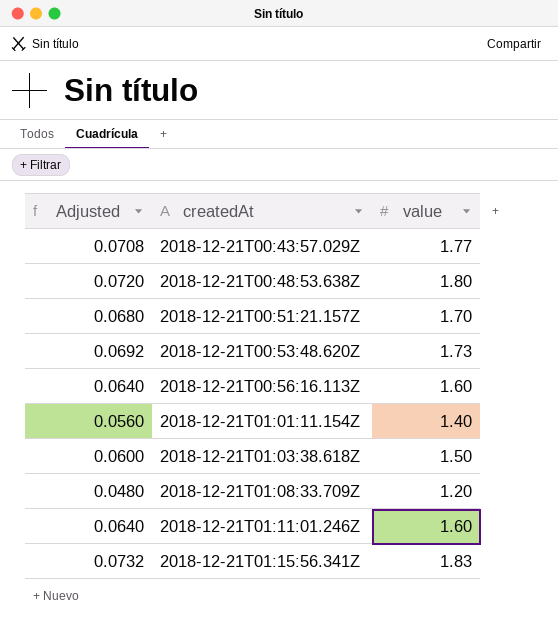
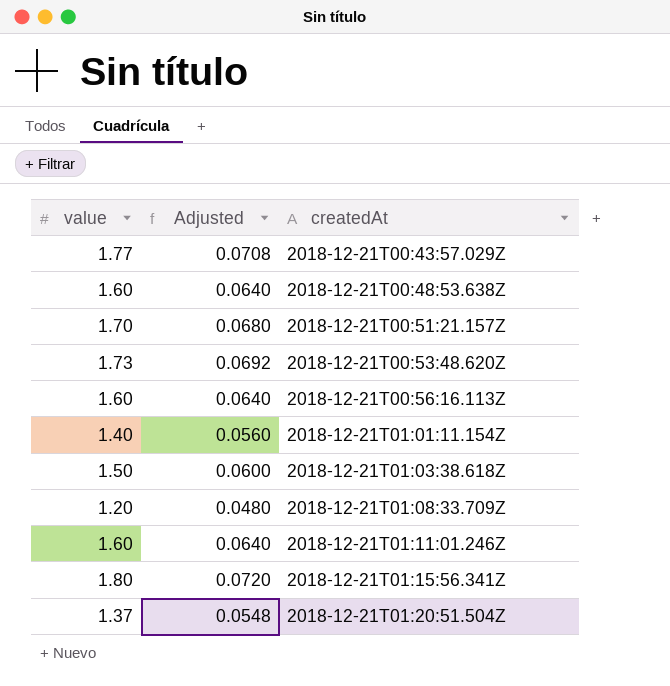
column value | position: 3 -> 1
2018-12-21T00:48:53.638Z | value: 1.80 -> 1.60
2018-12-21T00:48:53.638Z | Adjusted: 0.0720 -> 0.0640
2018-12-21T01:15:56.341Z | value: 1.83 -> 1.80
2018-12-21T01:15:56.341Z | Adjusted: 0.0732 -> 0.0720
row 2018-12-21T01:20:51.504Z: none -> 1.37 | 0.0548

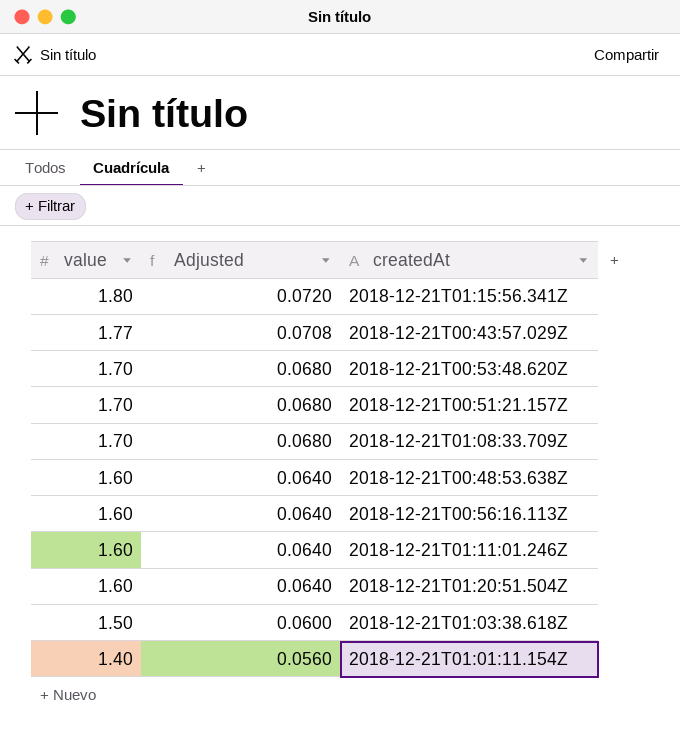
row order: createdAt ascending -> value descending
2018-12-21T00:53:48.620Z | value: 1.73 -> 1.70
2018-12-21T00:53:48.620Z | Adjusted: 0.0692 -> 0.0680
2018-12-21T01:08:33.709Z | value: 1.20 -> 1.70
2018-12-21T01:08:33.709Z | Adjusted: 0.0480 -> 0.0680
2018-12-21T01:20:51.504Z | value: 1.37 -> 1.60
2018-12-21T01:20:51.504Z | Adjusted: 0.0548 -> 0.0640

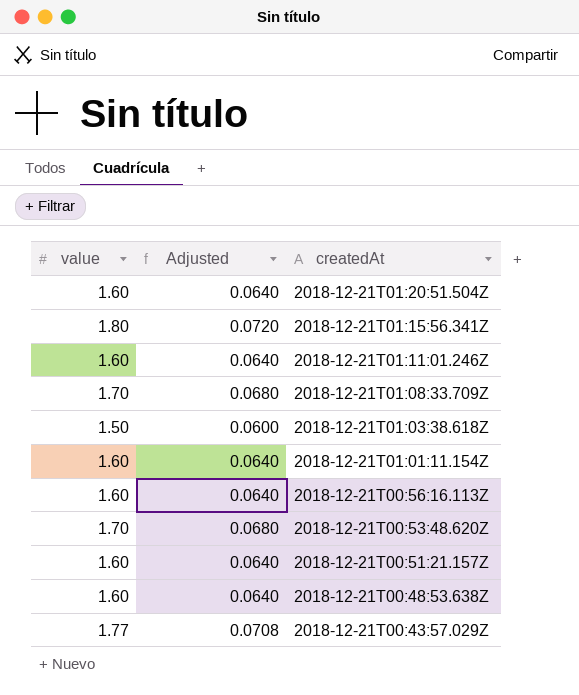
row order: value descending -> createdAt descending
2018-12-21T01:01:11.154Z | value: 1.40 -> 1.60
2018-12-21T01:01:11.154Z | Adjusted: 0.0560 -> 0.0640
2018-12-21T00:51:21.157Z | value: 1.70 -> 1.60
2018-12-21T00:51:21.157Z | Adjusted: 0.0680 -> 0.0640

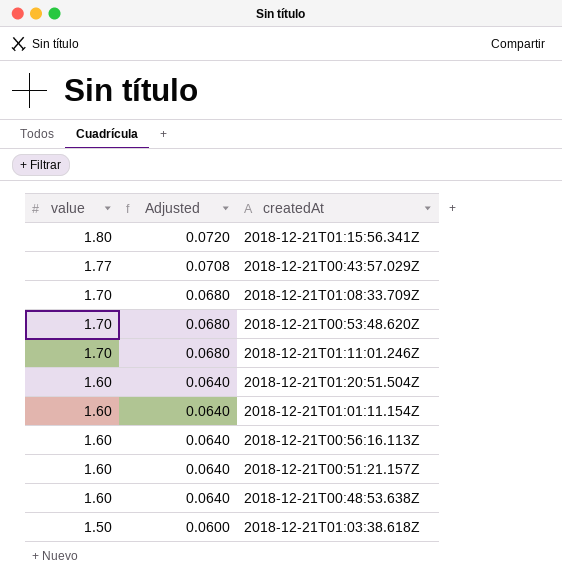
row order: createdAt descending -> value descending
2018-12-21T01:11:01.246Z | value: 1.60 -> 1.70
2018-12-21T01:11:01.246Z | Adjusted: 0.0640 -> 0.0680

